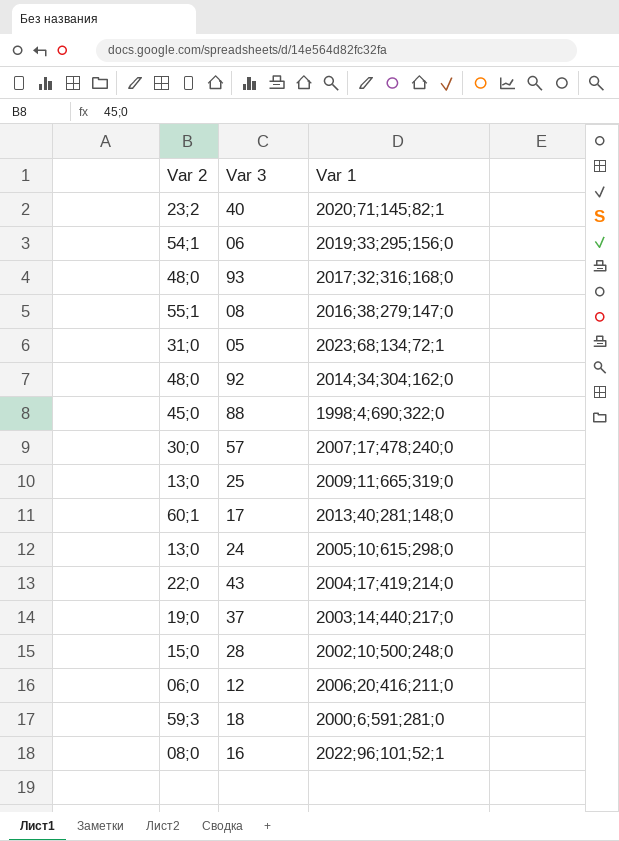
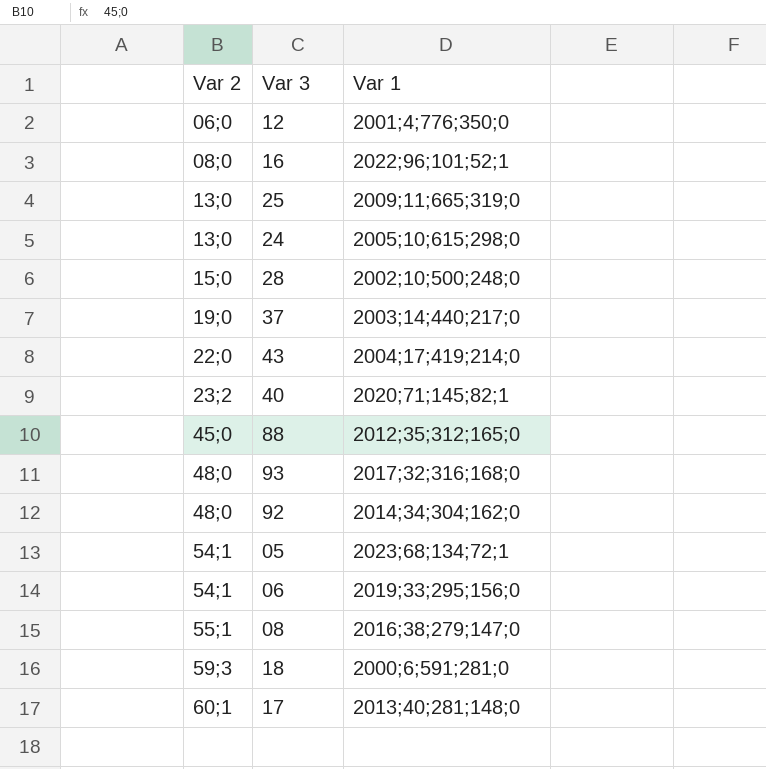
row order: none -> Var 2 ascending
row 57: 30;0 | 2007;17;478;240;0 -> none
12 | Var 1: 2006;20;416;211;0 -> 2001;4;776;350;0
88 | Var 1: 1998;4;690;322;0 -> 2012;35;312;165;0
05 | Var 2: 31;0 -> 54;1

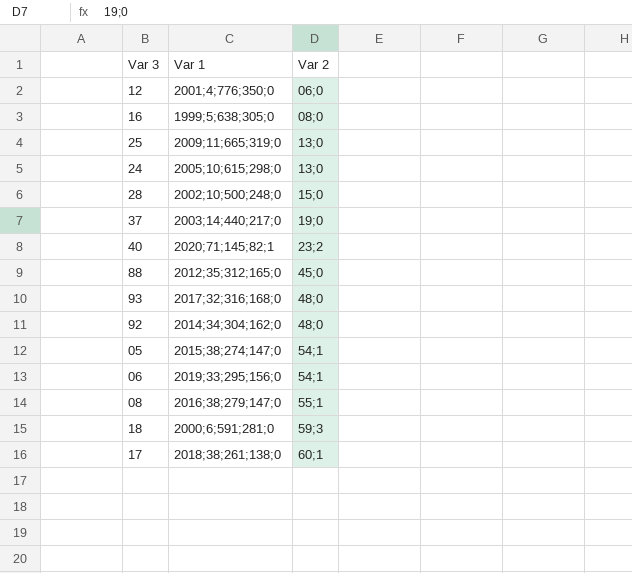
column Var 2 | position: 1 -> 3
row 43: 22;0 | 2004;17;419;214;0 -> none
16 | Var 1: 2022;96;101;52;1 -> 1999;5;638;305;0
05 | Var 1: 2023;68;134;72;1 -> 2015;38;274;147;0
17 | Var 1: 2013;40;281;148;0 -> 2018;38;261;138;0

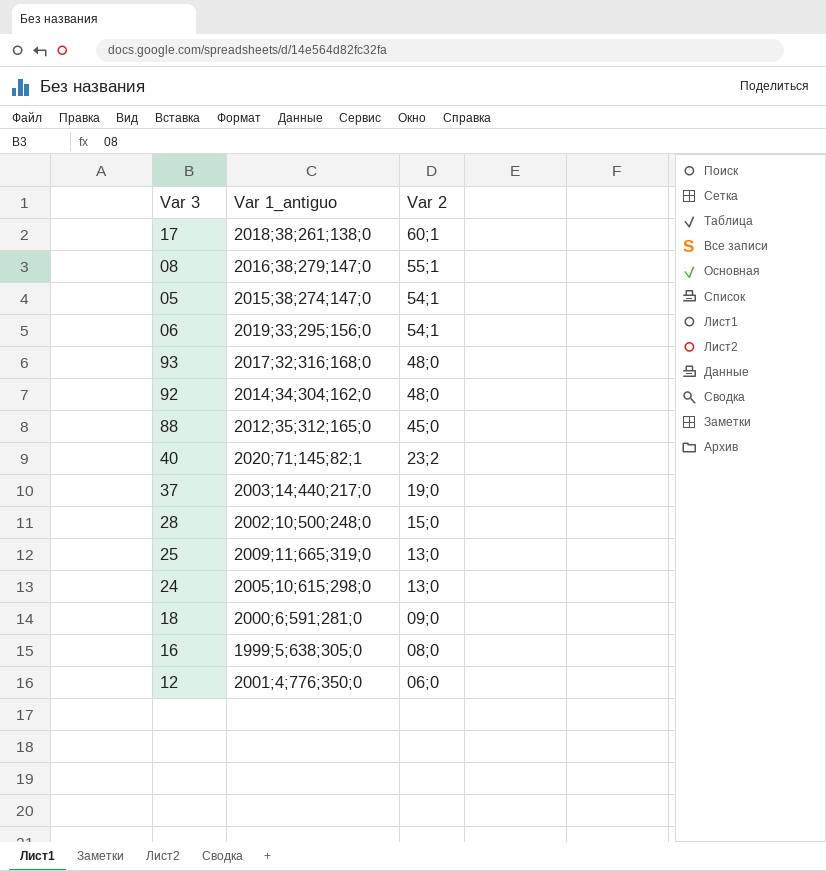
row order: Var 2 ascending -> Var 2 descending
column name: Var 1 -> Var 1_antiguo
18 | Var 2: 59;3 -> 09;0

